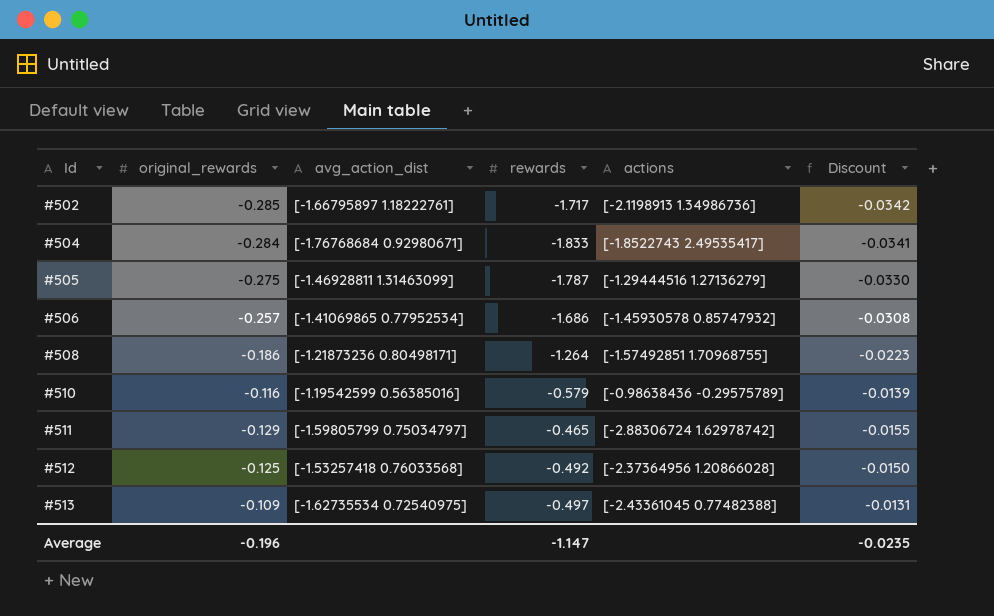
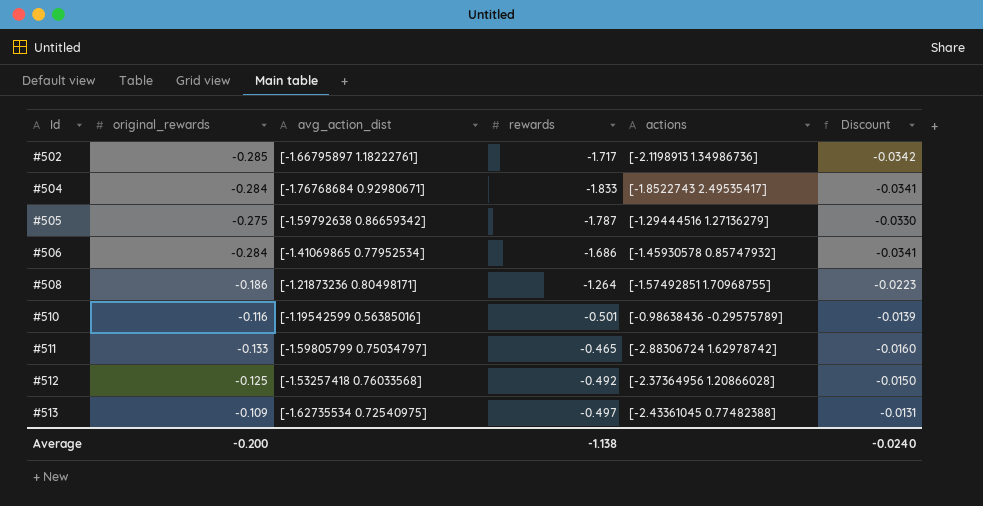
#505 | avg_action_dist: [-1.46928811 1.31463099] -> [-1.59792638 0.86659342]
#506 | original_rewards: -0.257 -> -0.284
#506 | Discount: -0.0308 -> -0.0341
#510 | rewards: -0.579 -> -0.501
#511 | original_rewards: -0.129 -> -0.133
#511 | Discount: -0.0155 -> -0.0160
Average | original_rewards: -0.196 -> -0.200
Average | rewards: -1.147 -> -1.138
Average | Discount: -0.0235 -> -0.0240

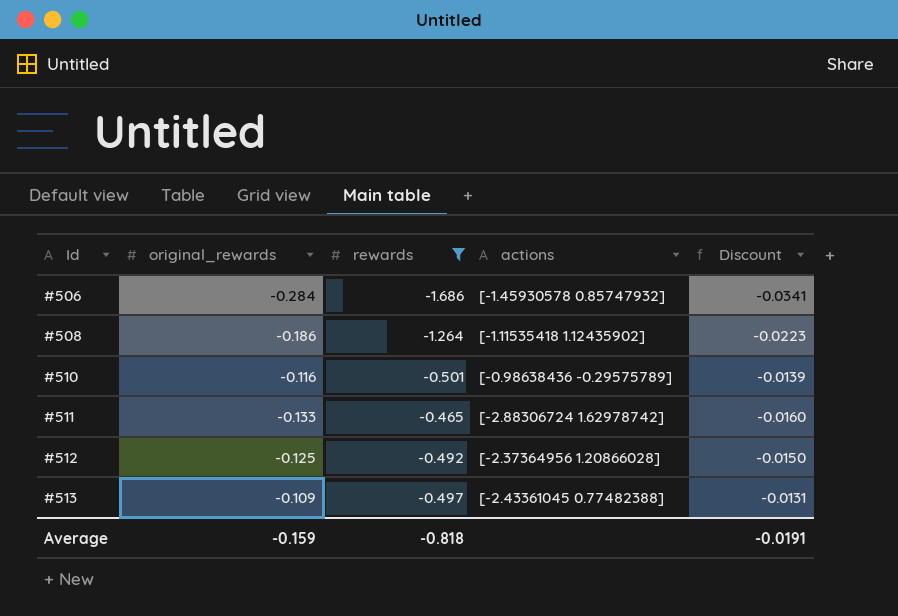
filter: none -> rewards >= -1.686
column avg_action_dist | position: 3 -> none
#508 | actions: [-1.57492851 1.70968755] -> [-1.11535418 1.12435902]
Average | original_rewards: -0.200 -> -0.159
Average | rewards: -1.138 -> -0.818
Average | Discount: -0.0240 -> -0.0191

